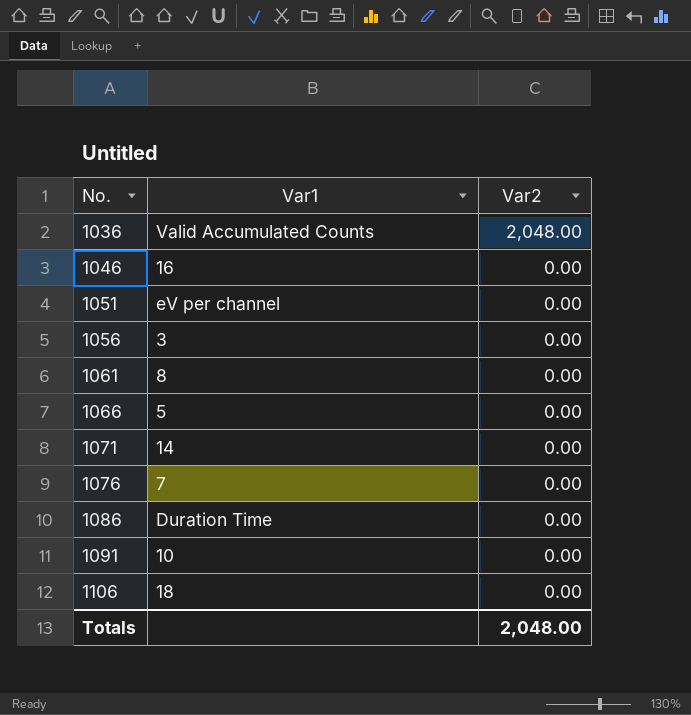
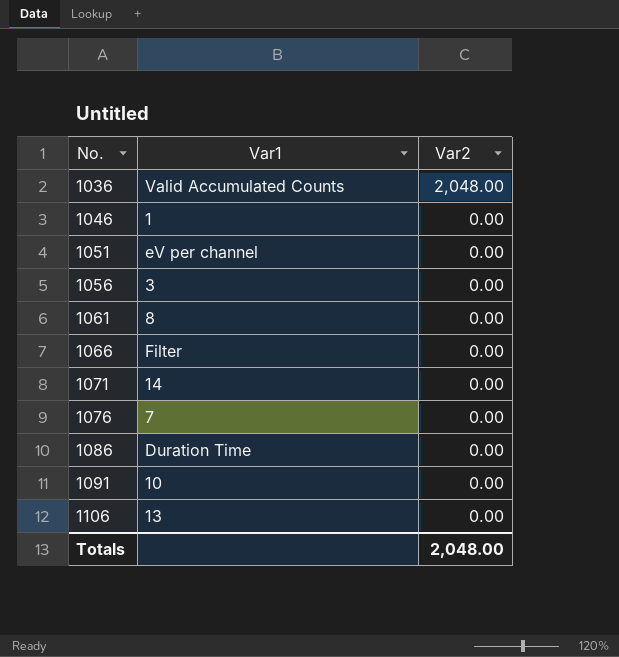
1046 | Var1: 16 -> 1
1066 | Var1: 5 -> Filter
1106 | Var1: 18 -> 13

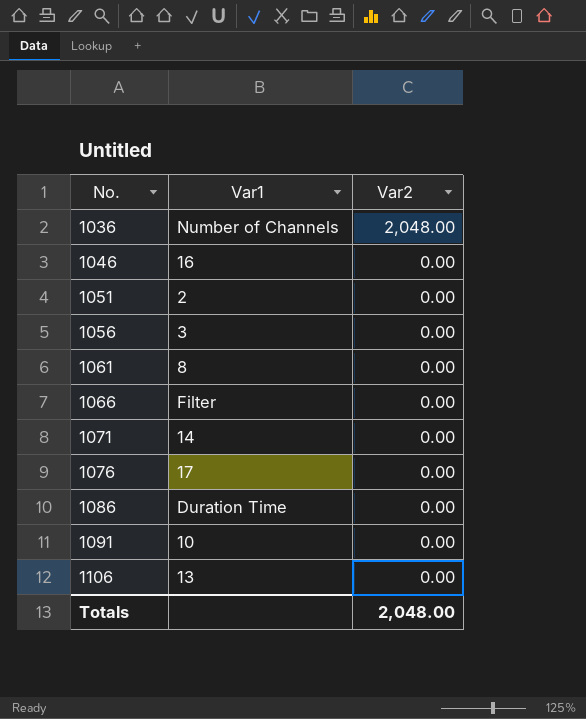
1036 | Var1: Valid Accumulated Counts -> Number of Channels
1046 | Var1: 1 -> 16
1051 | Var1: eV per channel -> 2
1076 | Var1: 7 -> 17

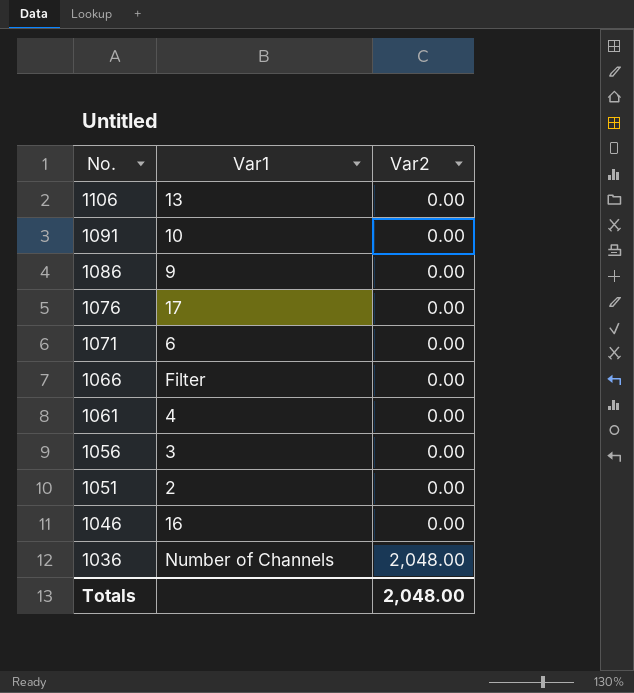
row order: No. ascending -> No. descending
1086 | Var1: Duration Time -> 9
1071 | Var1: 14 -> 6
1061 | Var1: 8 -> 4

